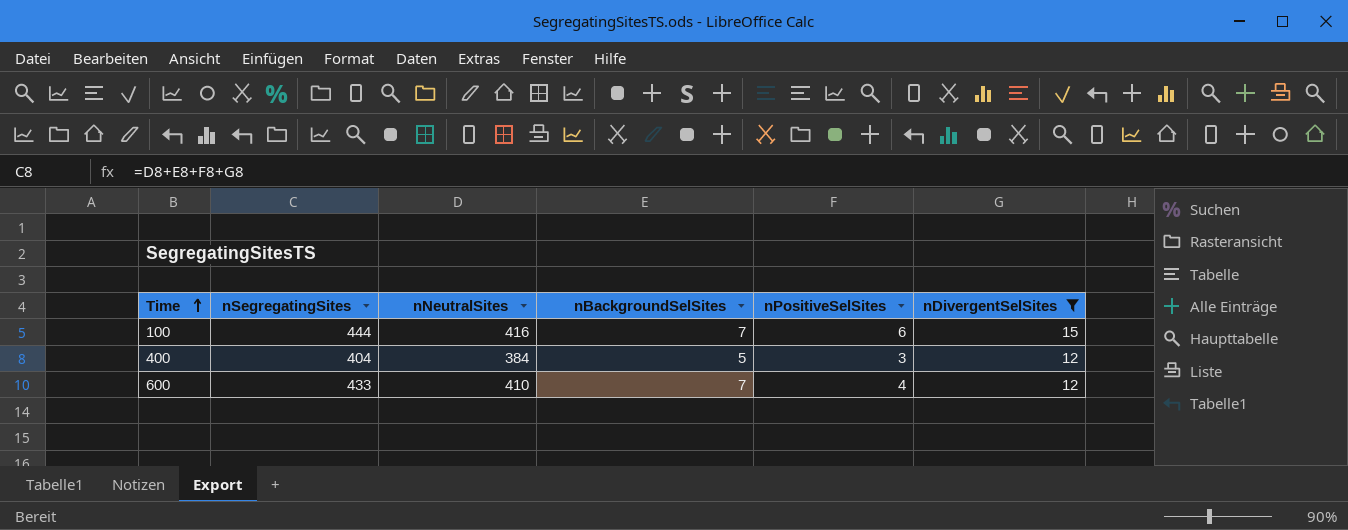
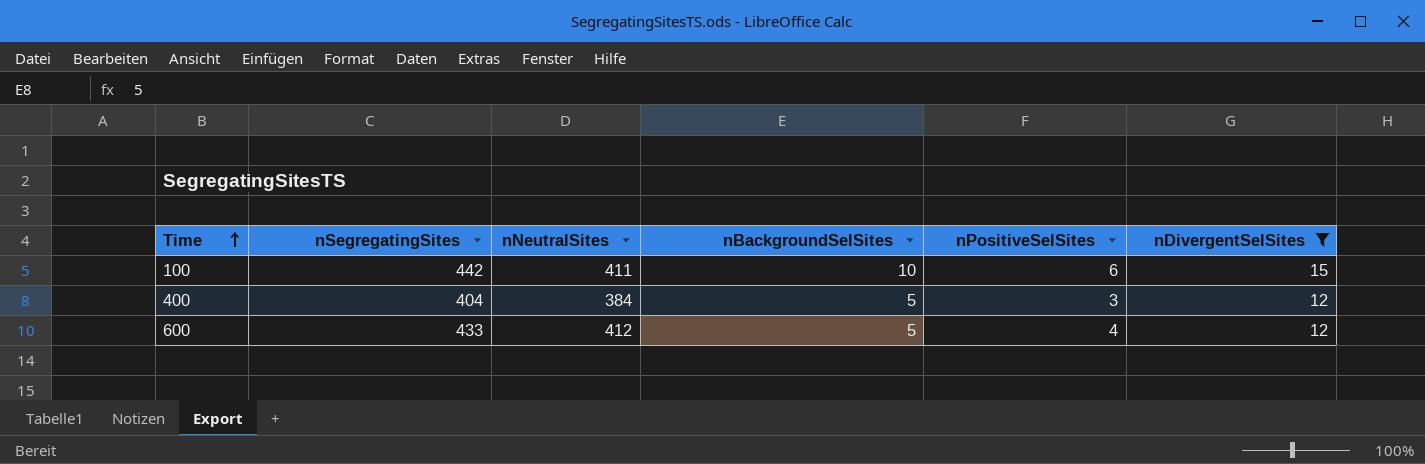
100 | nSegregatingSites: 444 -> 442
100 | nNeutralSites: 416 -> 411
100 | nBackgroundSelSites: 7 -> 10
600 | nNeutralSites: 410 -> 412
600 | nBackgroundSelSites: 7 -> 5

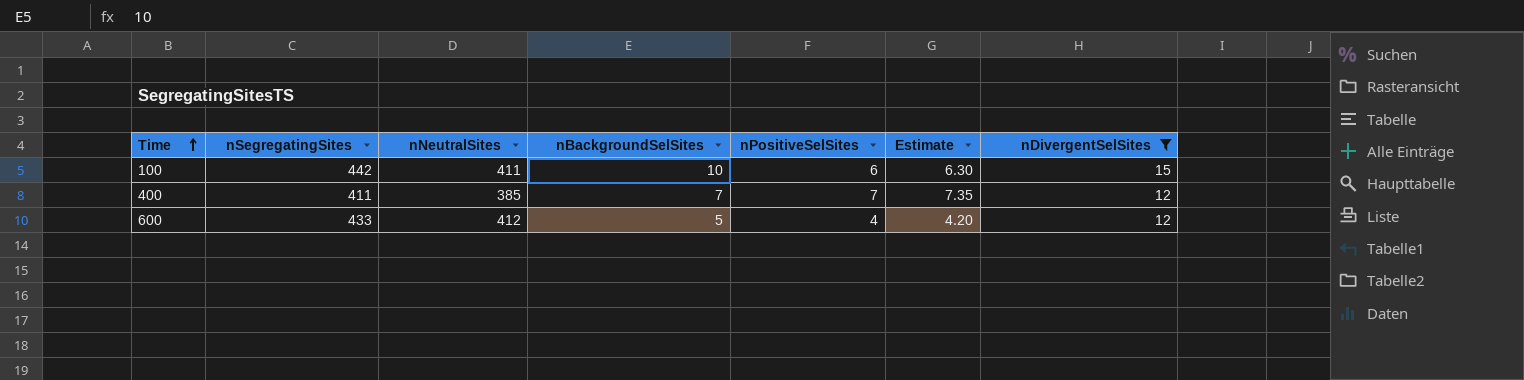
column Estimate | formula: none -> [nPositiveSelSites] * 1.05
400 | nSegregatingSites: 404 -> 411
400 | nNeutralSites: 384 -> 385
400 | nBackgroundSelSites: 5 -> 7
400 | nPositiveSelSites: 3 -> 7

